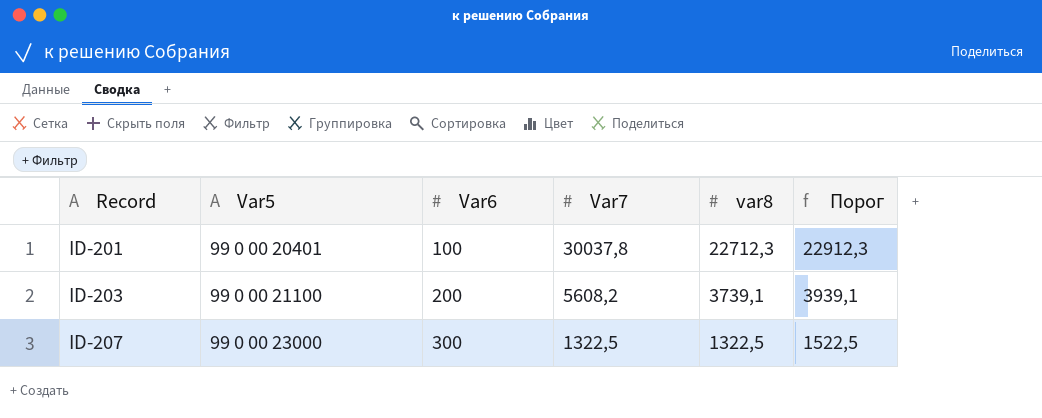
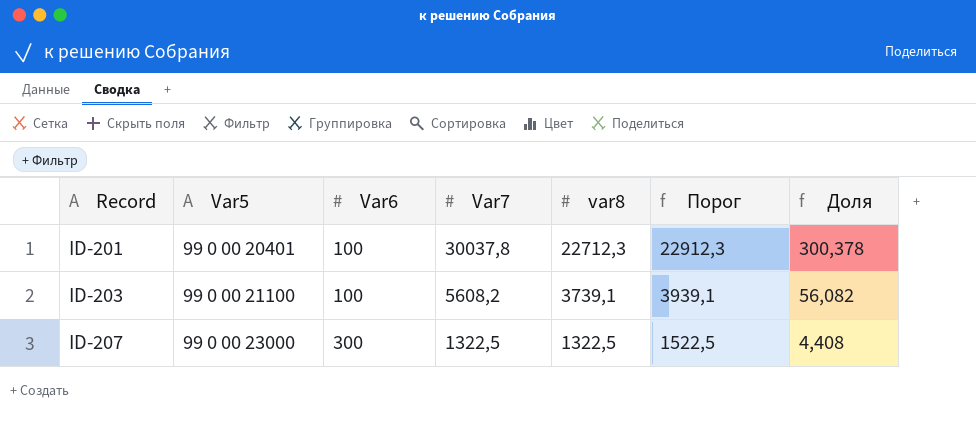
column Доля | formula: none -> [Var7] / [Var6]
ID-203 | Var6: 200 -> 100

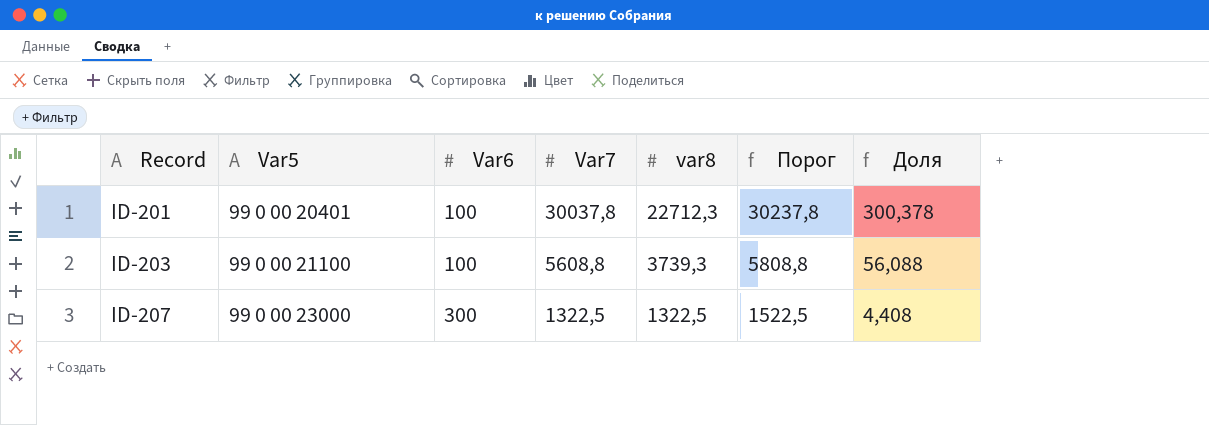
column Порог | formula: [var8] + 200 -> [Var7] + 200
ID-203 | Var7: 5608,2 -> 5608,8
ID-203 | var8: 3739,1 -> 3739,3
ID-203 | Доля: 56,082 -> 56,088

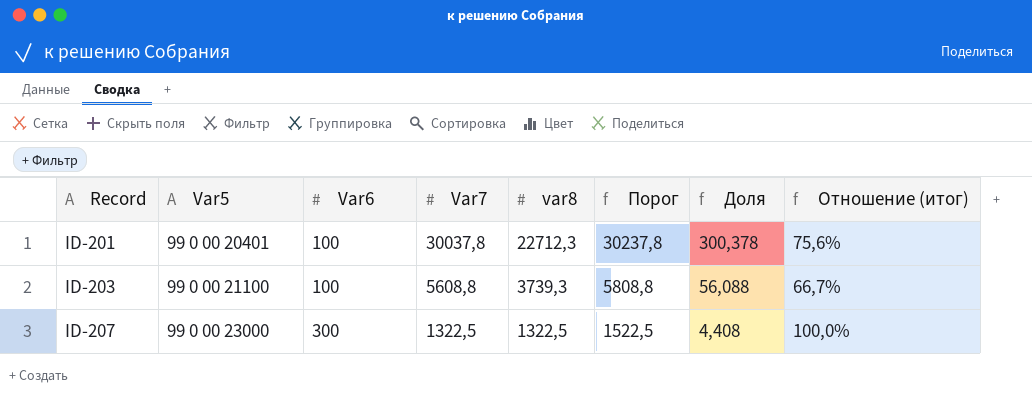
column Отношение (итог) | formula: none -> [var8] / [Var7]

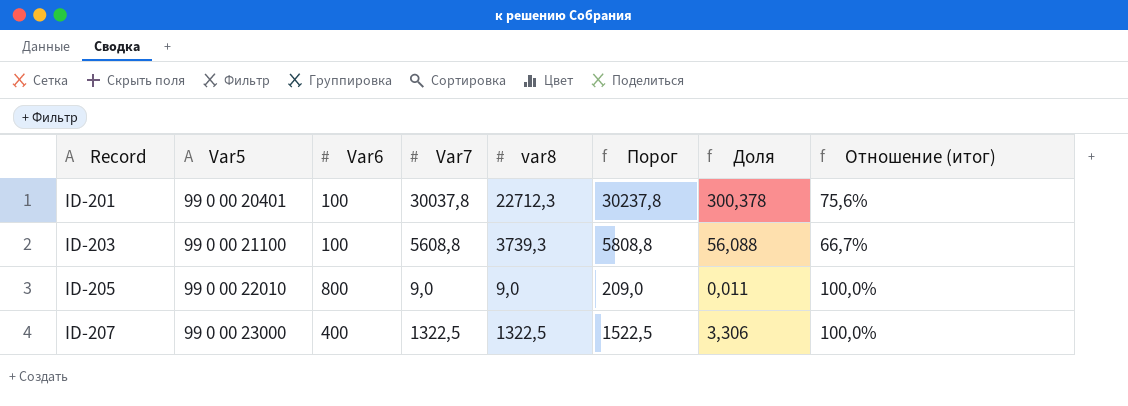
row ID-205: none -> 99 0 00 22010 | 800 | 9,0 | 9,0 | 209,0 | 0,011 | 100,0%
ID-207 | Var6: 300 -> 400
ID-207 | Доля: 4,408 -> 3,306

